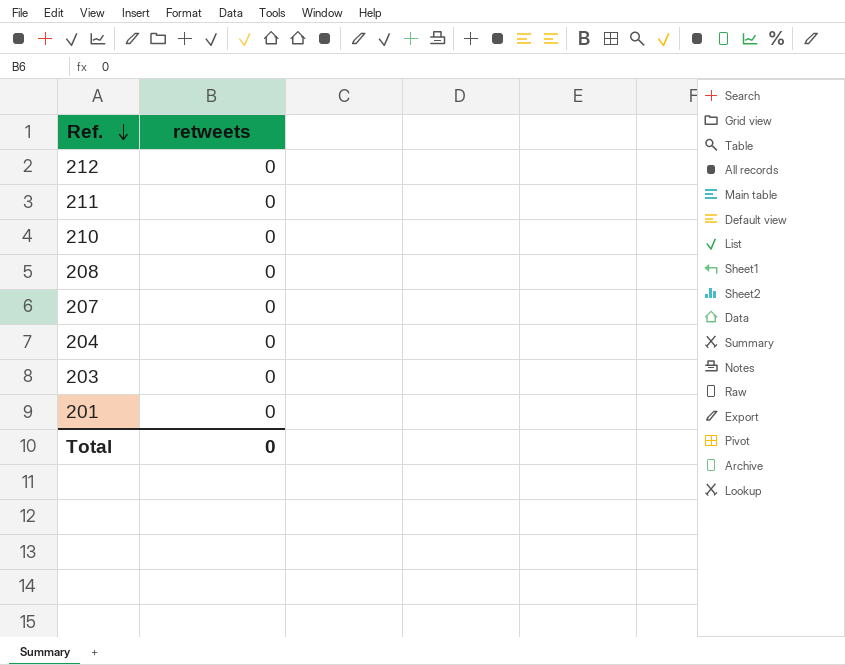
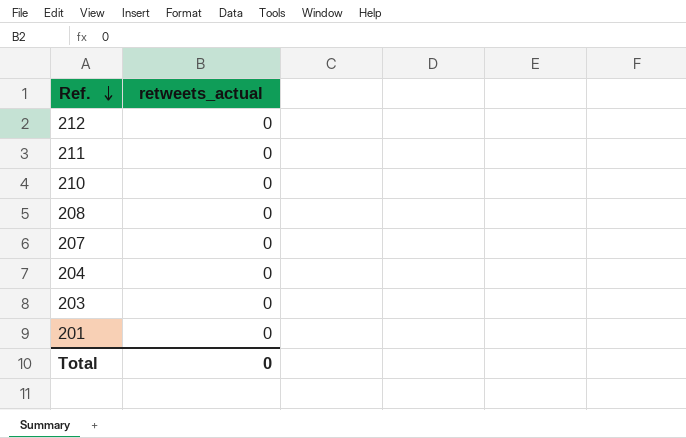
column name: retweets -> retweets_actual

